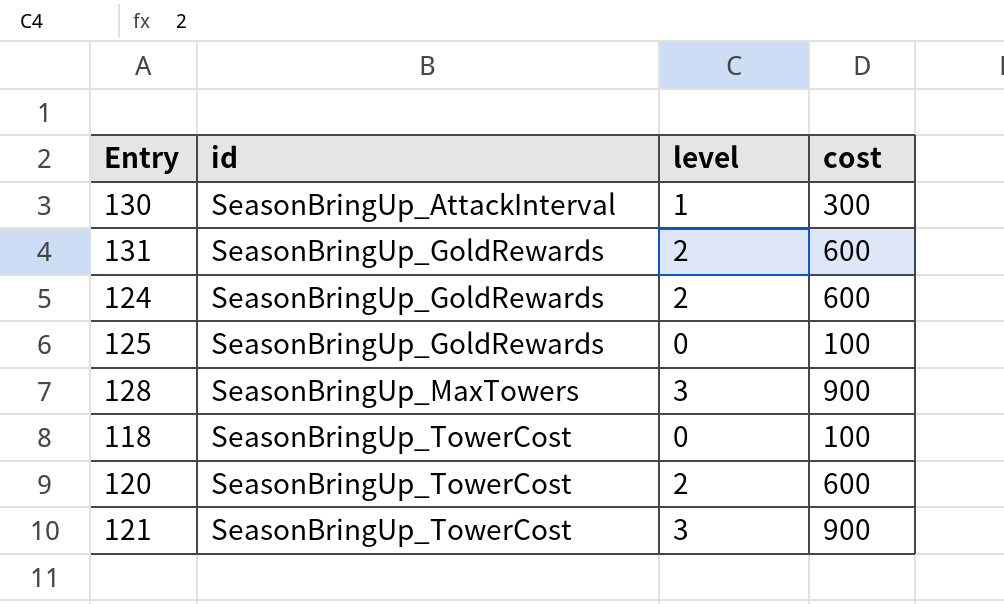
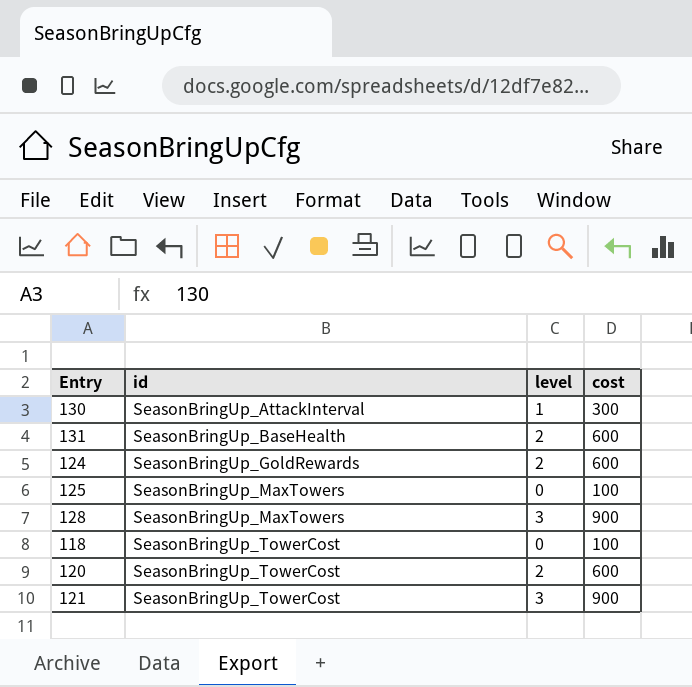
131 | id: SeasonBringUp_GoldRewards -> SeasonBringUp_BaseHealth
125 | id: SeasonBringUp_GoldRewards -> SeasonBringUp_MaxTowers

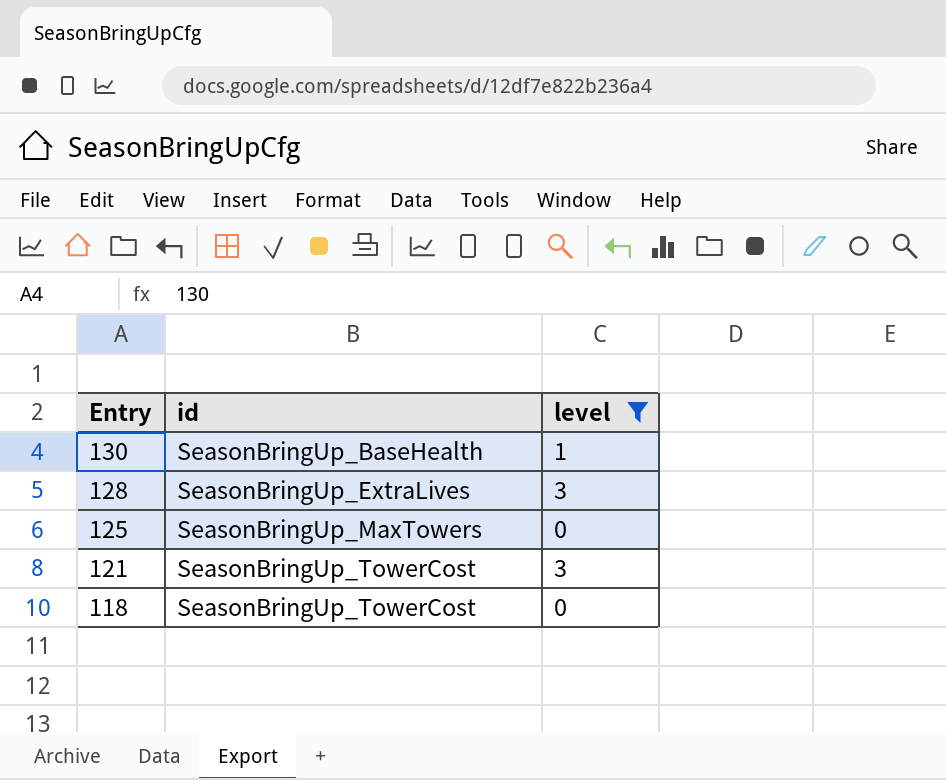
filter: none -> level != 2
row order: id ascending -> Entry descending
column cost | position: 4 -> none
130 | id: SeasonBringUp_AttackInterval -> SeasonBringUp_BaseHealth
128 | id: SeasonBringUp_MaxTowers -> SeasonBringUp_ExtraLives

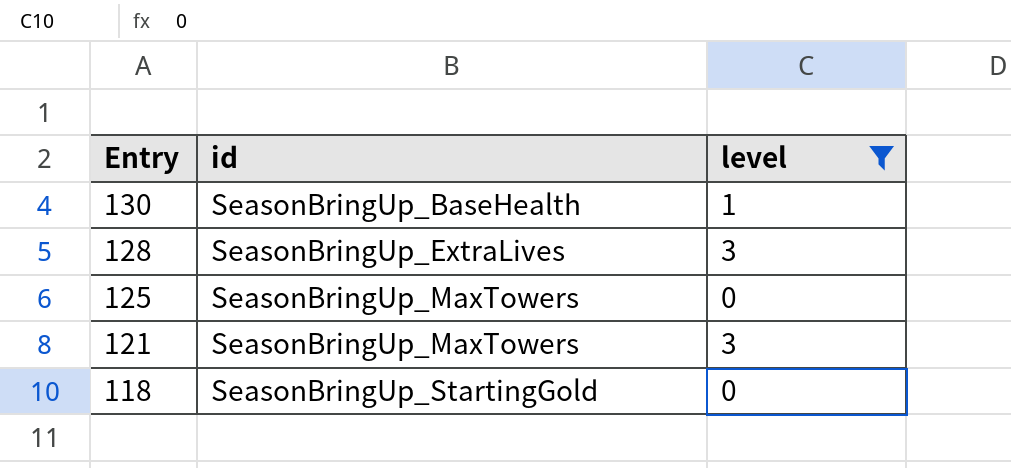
121 | id: SeasonBringUp_TowerCost -> SeasonBringUp_MaxTowers
118 | id: SeasonBringUp_TowerCost -> SeasonBringUp_StartingGold

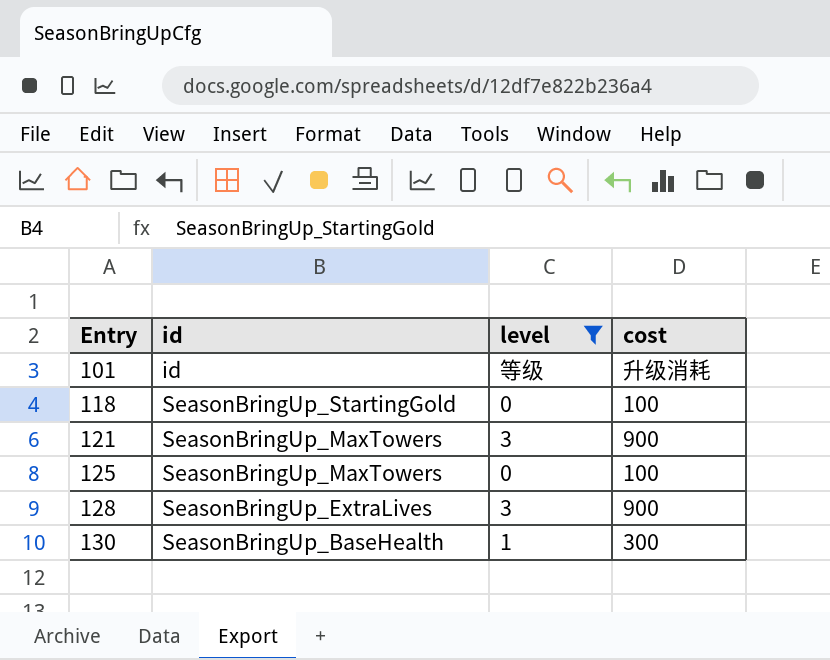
row order: Entry descending -> Entry ascending
column cost | position: none -> 4
row 101: none -> id | 等级 | 升级消耗

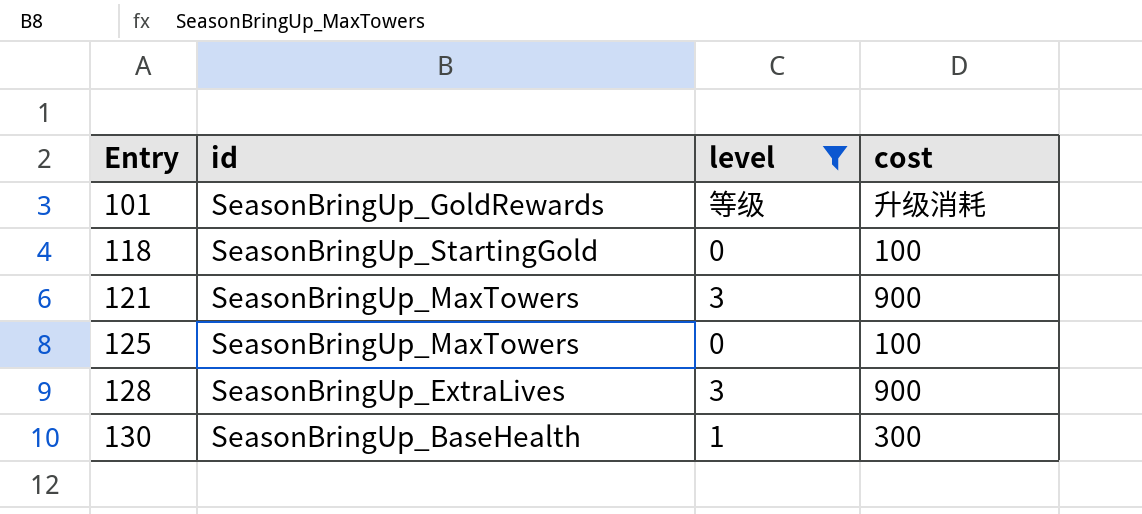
101 | id: id -> SeasonBringUp_GoldRewards

